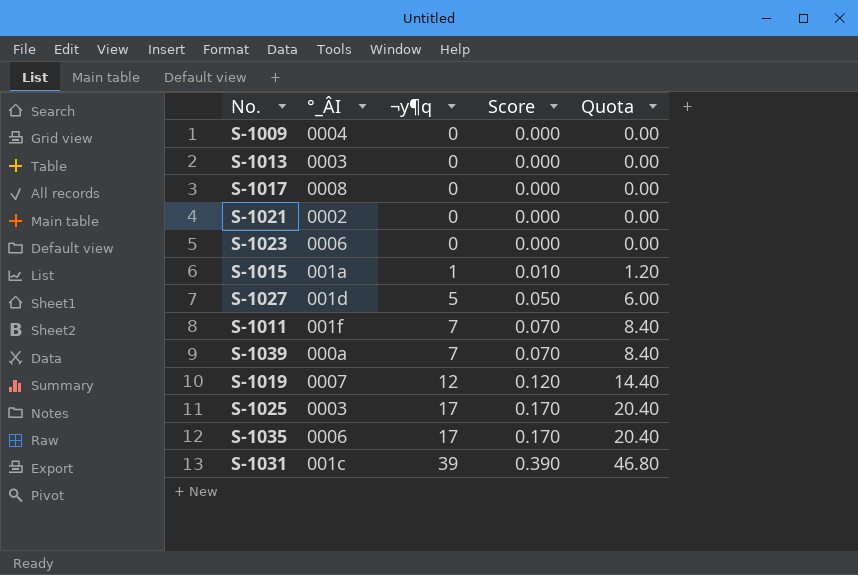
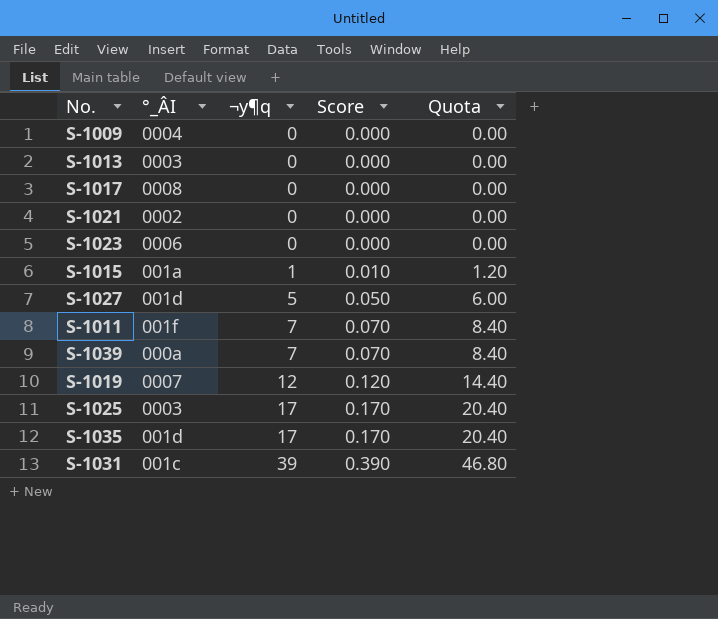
S-1035 | °_ÂI: 0006 -> 001d

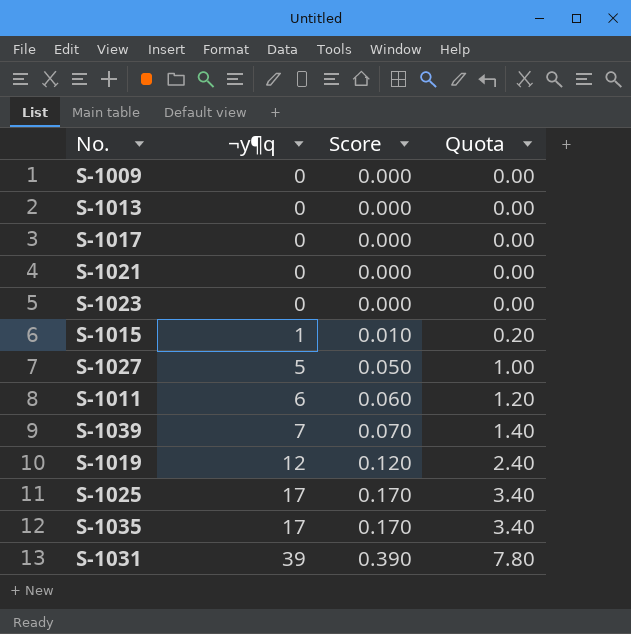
column °_ÂI | position: 2 -> none
column Quota | formula: [¬y¶q] * 1.2 -> [¬y¶q] * 0.2
S-1011 | ¬y¶q: 7 -> 6
S-1011 | Score: 0.070 -> 0.060

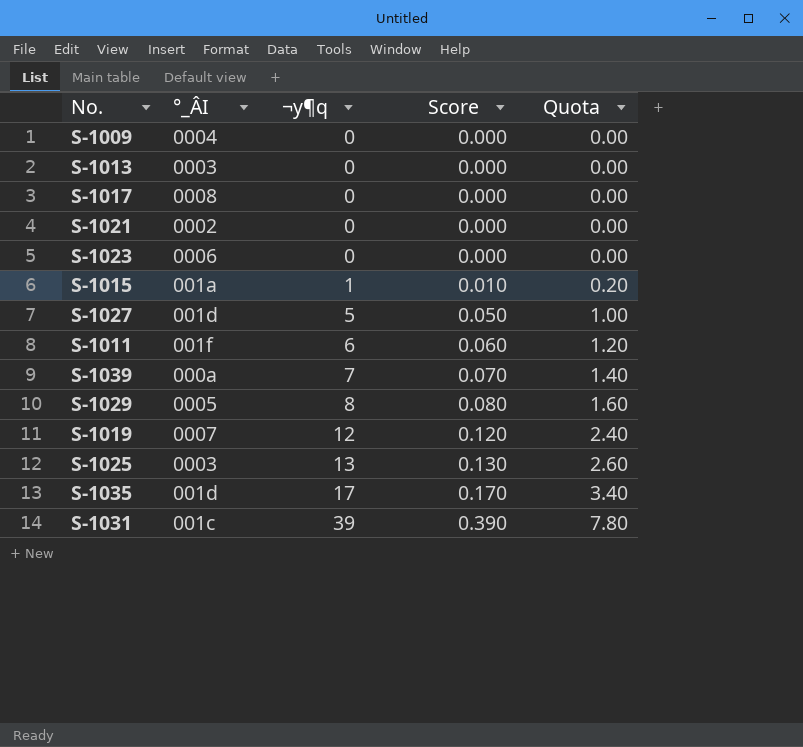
column °_ÂI | position: none -> 2
row S-1029: none -> 0005 | 8 | 0.080 | 1.60
S-1025 | ¬y¶q: 17 -> 13
S-1025 | Score: 0.170 -> 0.130
S-1025 | Quota: 3.40 -> 2.60

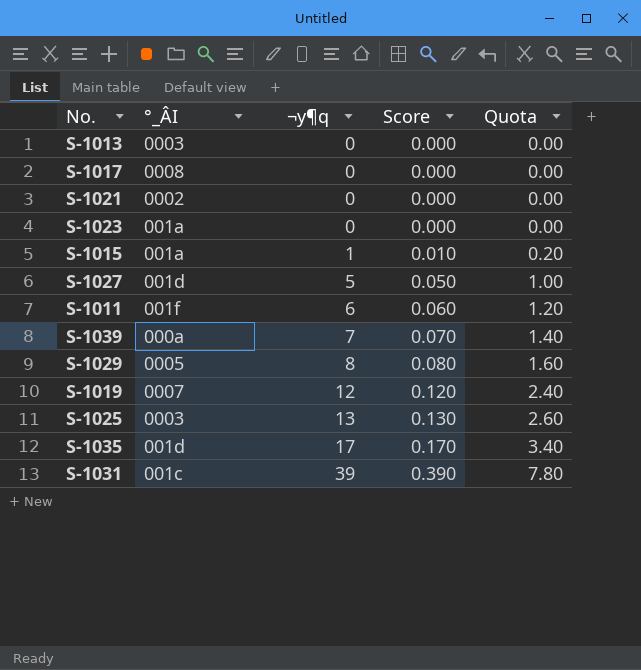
row S-1009: 0004 | 0 | 0.000 | 0.00 -> none
S-1023 | °_ÂI: 0006 -> 001a

